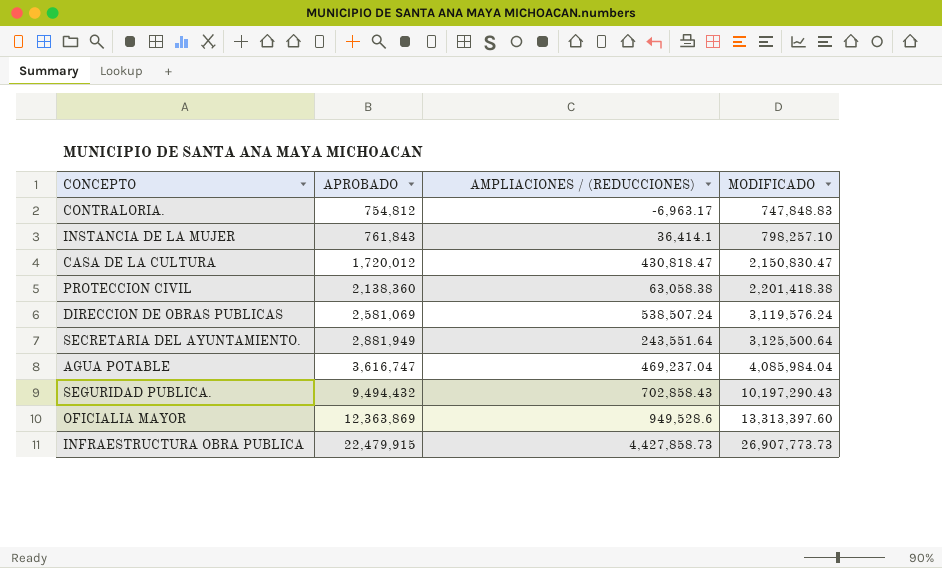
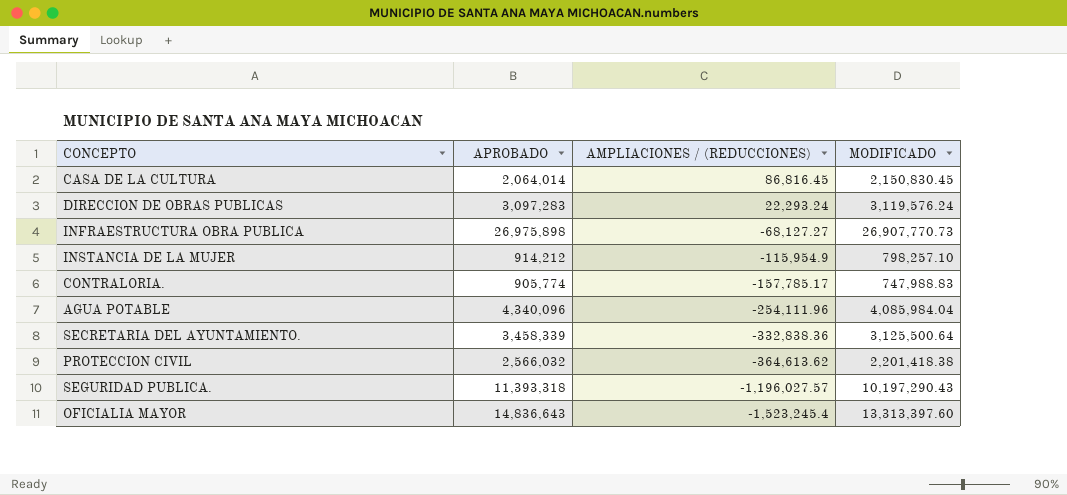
row order: APROBADO ascending -> AMPLIACIONES / (REDUCCIONES) descending
CASA DE LA CULTURA | APROBADO: 1,720,012 -> 2,064,014
CASA DE LA CULTURA | AMPLIACIONES / (REDUCCIONES): 430,818.47 -> 86,816.45
CASA DE LA CULTURA | MODIFICADO: 2,150,830.47 -> 2,150,830.45
DIRECCION DE OBRAS PUBLICAS | APROBADO: 2,581,069 -> 3,097,283
DIRECCION DE OBRAS PUBLICAS | AMPLIACIONES / (REDUCCIONES): 538,507.24 -> 22,293.24
INFRAESTRUCTURA OBRA PUBLICA | APROBADO: 22,479,915 -> 26,975,898
INFRAESTRUCTURA OBRA PUBLICA | AMPLIACIONES / (REDUCCIONES): 4,427,858.73 -> -68,127.27
INFRAESTRUCTURA OBRA PUBLICA | MODIFICADO: 26,907,773.73 -> 26,907,770.73
INSTANCIA DE LA MUJER | APROBADO: 761,843 -> 914,212
INSTANCIA DE LA MUJER | AMPLIACIONES / (REDUCCIONES): 36,414.1 -> -115,954.9
CONTRALORIA. | APROBADO: 754,812 -> 905,774
CONTRALORIA. | AMPLIACIONES / (REDUCCIONES): -6,963.17 -> -157,785.17
CONTRALORIA. | MODIFICADO: 747,848.83 -> 747,988.83
AGUA POTABLE | APROBADO: 3,616,747 -> 4,340,096
AGUA POTABLE | AMPLIACIONES / (REDUCCIONES): 469,237.04 -> -254,111.96
SECRETARIA DEL AYUNTAMIENTO. | APROBADO: 2,881,949 -> 3,458,339
SECRETARIA DEL AYUNTAMIENTO. | AMPLIACIONES / (REDUCCIONES): 243,551.64 -> -332,838.36
PROTECCION CIVIL | APROBADO: 2,138,360 -> 2,566,032
PROTECCION CIVIL | AMPLIACIONES / (REDUCCIONES): 63,058.38 -> -364,613.62
SEGURIDAD PUBLICA. | APROBADO: 9,494,432 -> 11,393,318
SEGURIDAD PUBLICA. | AMPLIACIONES / (REDUCCIONES): 702,858.43 -> -1,196,027.57
OFICIALIA MAYOR | APROBADO: 12,363,869 -> 14,836,643
OFICIALIA MAYOR | AMPLIACIONES / (REDUCCIONES): 949,528.6 -> -1,523,245.4

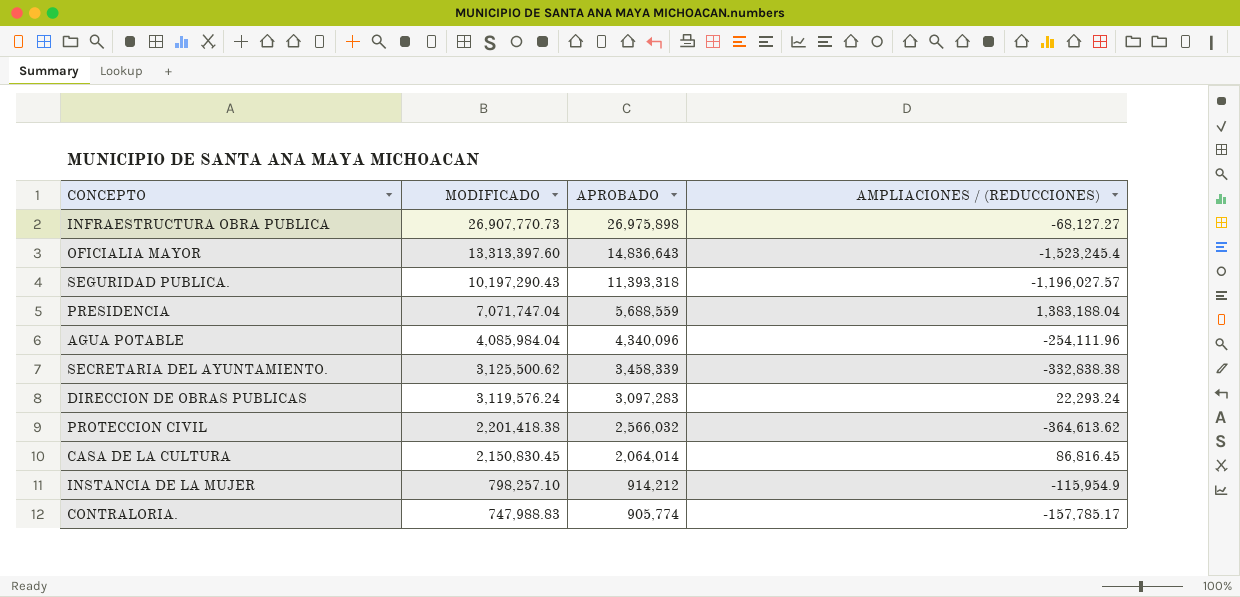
row order: AMPLIACIONES / (REDUCCIONES) descending -> MODIFICADO descending
column MODIFICADO | position: 4 -> 2
row PRESIDENCIA: none -> 7,071,747.04 | 5,688,559 | 1,383,188.04
SECRETARIA DEL AYUNTAMIENTO. | MODIFICADO: 3,125,500.64 -> 3,125,500.62
SECRETARIA DEL AYUNTAMIENTO. | AMPLIACIONES / (REDUCCIONES): -332,838.36 -> -332,838.38

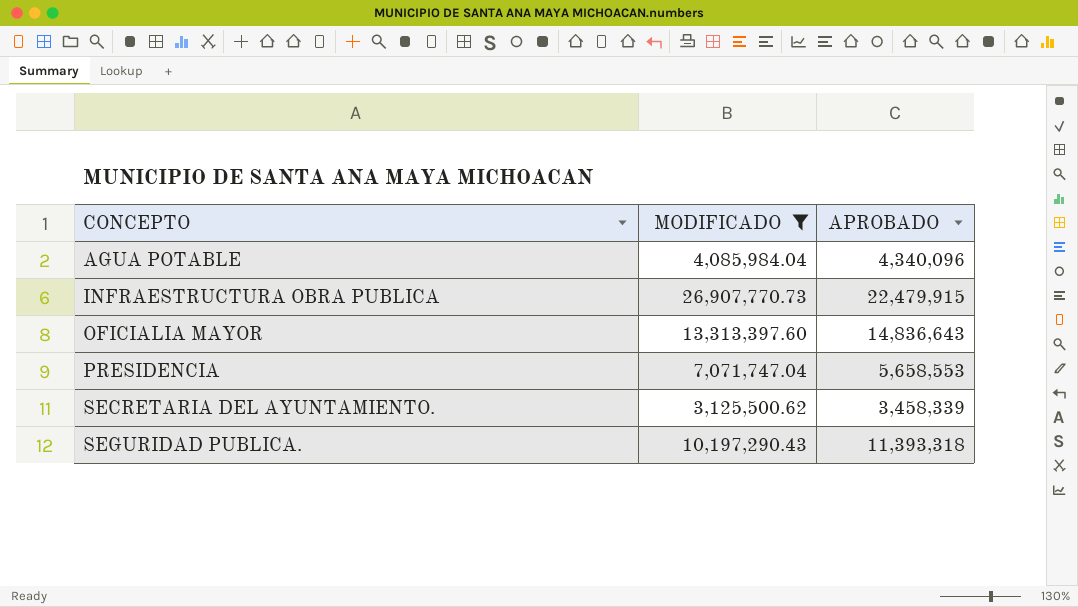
filter: none -> MODIFICADO >= 3,125,500.62
row order: MODIFICADO descending -> CONCEPTO ascending
column AMPLIACIONES / (REDUCCIONES) | formula: [MODIFICADO] - [APROBADO] -> none
INFRAESTRUCTURA OBRA PUBLICA | APROBADO: 26,975,898 -> 22,479,915
PRESIDENCIA | APROBADO: 5,688,559 -> 5,658,553

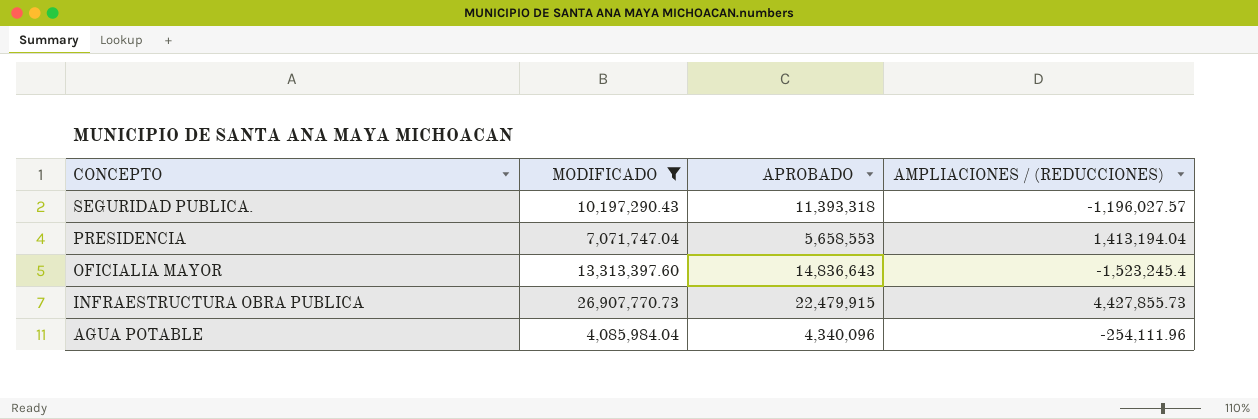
row order: CONCEPTO ascending -> CONCEPTO descending
column AMPLIACIONES / (REDUCCIONES) | formula: none -> [MODIFICADO] - [APROBADO]
row SECRETARIA DEL AYUNTAMIENTO.: 3,125,500.62 | 3,458,339 -> none

